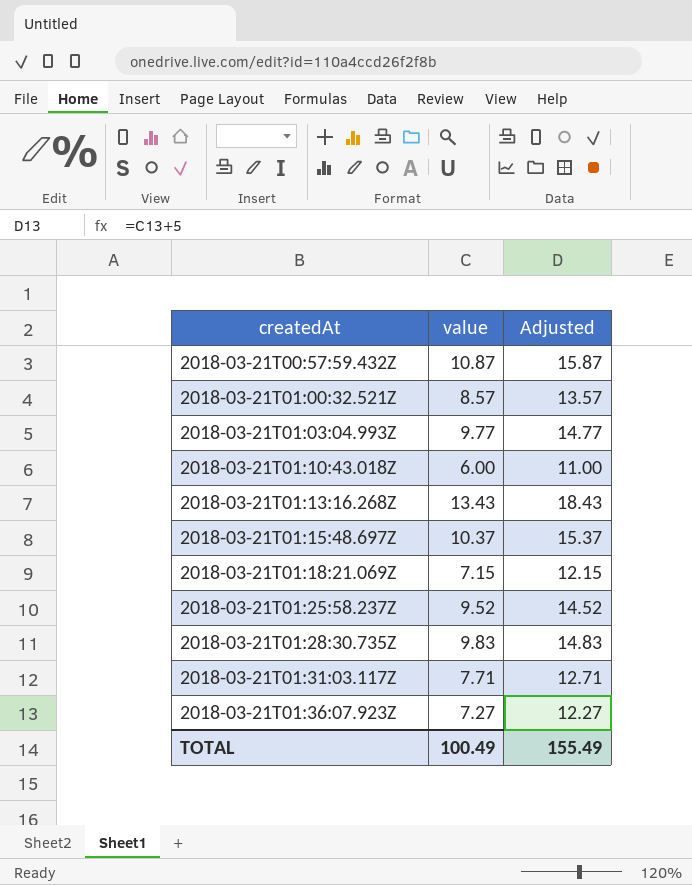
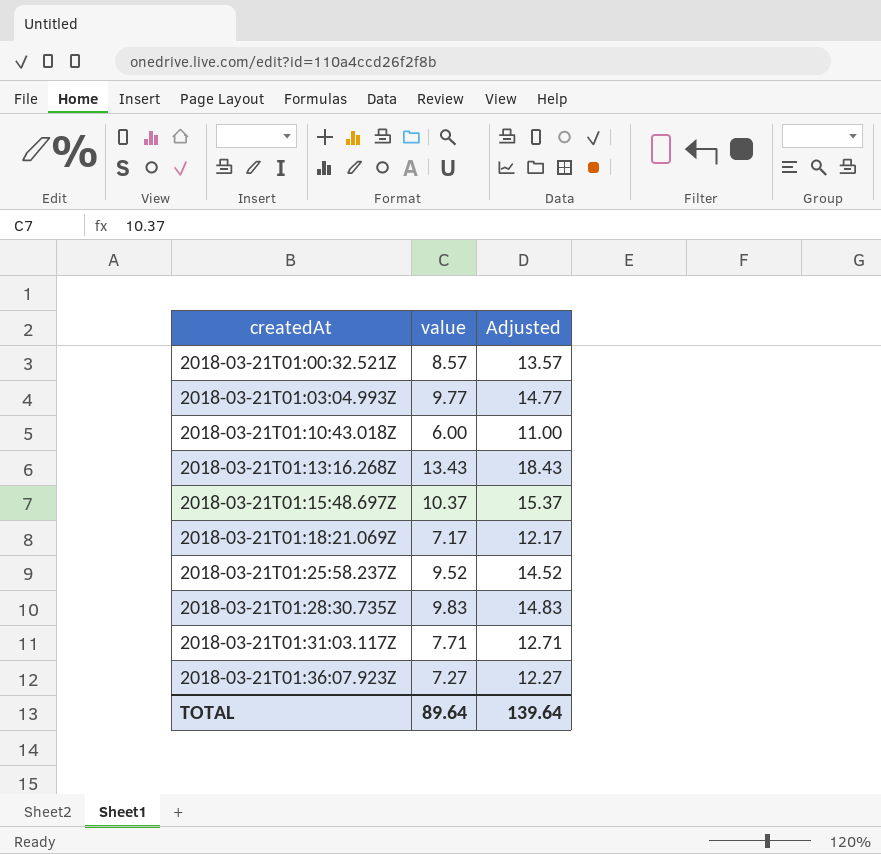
row 2018-03-21T00:57:59.432Z: 10.87 | 15.87 -> none
2018-03-21T01:18:21.069Z | value: 7.15 -> 7.17
2018-03-21T01:18:21.069Z | Adjusted: 12.15 -> 12.17
TOTAL | value: 100.49 -> 89.64
TOTAL | Adjusted: 155.49 -> 139.64

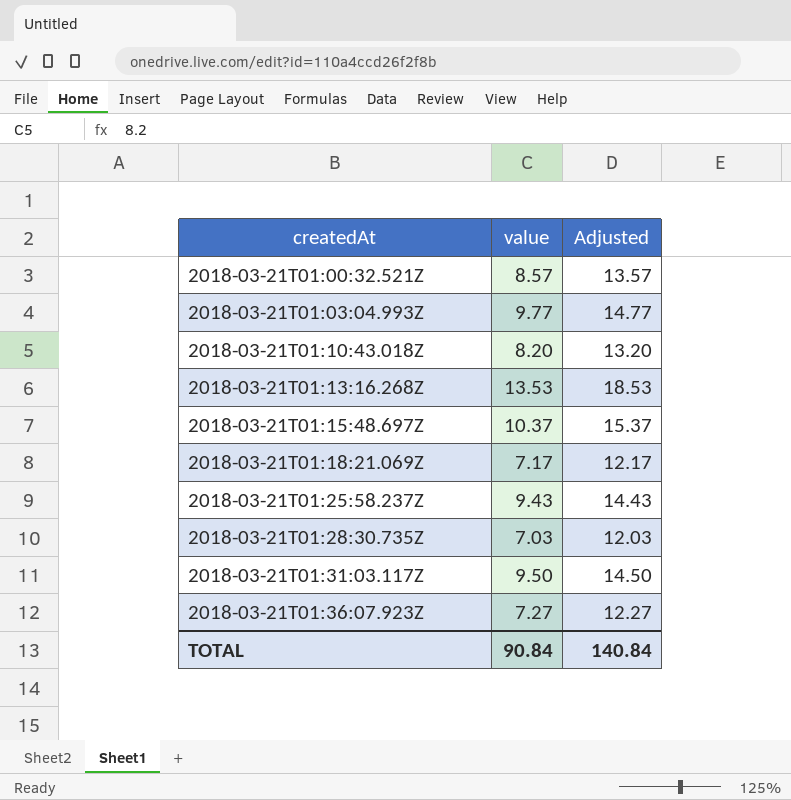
2018-03-21T01:10:43.018Z | value: 6.00 -> 8.20
2018-03-21T01:10:43.018Z | Adjusted: 11.00 -> 13.20
2018-03-21T01:13:16.268Z | value: 13.43 -> 13.53
2018-03-21T01:13:16.268Z | Adjusted: 18.43 -> 18.53
2018-03-21T01:25:58.237Z | value: 9.52 -> 9.43
2018-03-21T01:25:58.237Z | Adjusted: 14.52 -> 14.43
2018-03-21T01:28:30.735Z | value: 9.83 -> 7.03
2018-03-21T01:28:30.735Z | Adjusted: 14.83 -> 12.03
2018-03-21T01:31:03.117Z | value: 7.71 -> 9.50
2018-03-21T01:31:03.117Z | Adjusted: 12.71 -> 14.50
TOTAL | value: 89.64 -> 90.84
TOTAL | Adjusted: 139.64 -> 140.84

